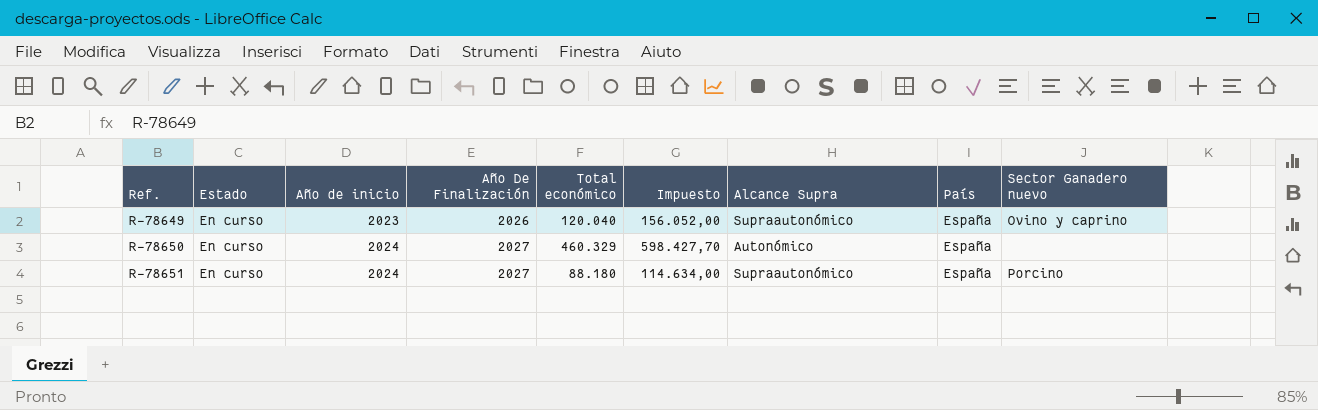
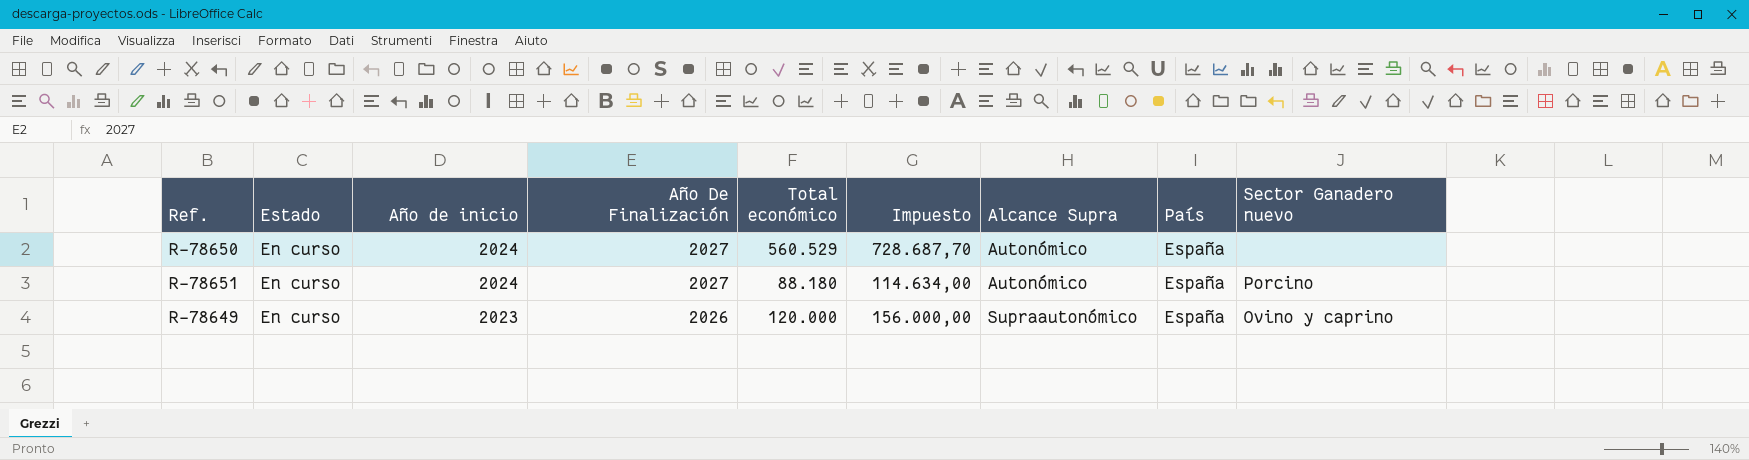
row order: Ref. ascending -> Año de inicio descending
R-78650 | Total económico: 460.329 -> 560.529
R-78650 | Impuesto: 598.427,70 -> 728.687,70
R-78651 | Alcance Supra: Supraautonómico -> Autonómico
R-78649 | Total económico: 120.040 -> 120.000
R-78649 | Impuesto: 156.052,00 -> 156.000,00

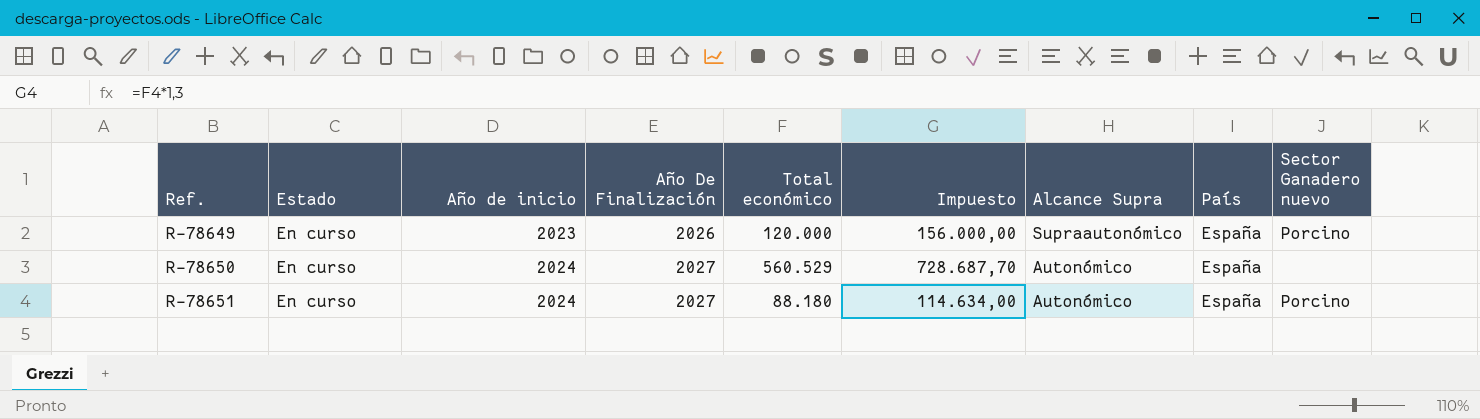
row order: Año de inicio descending -> Ref. ascending
R-78649 | Sector Ganadero nuevo: Ovino y caprino -> Porcino

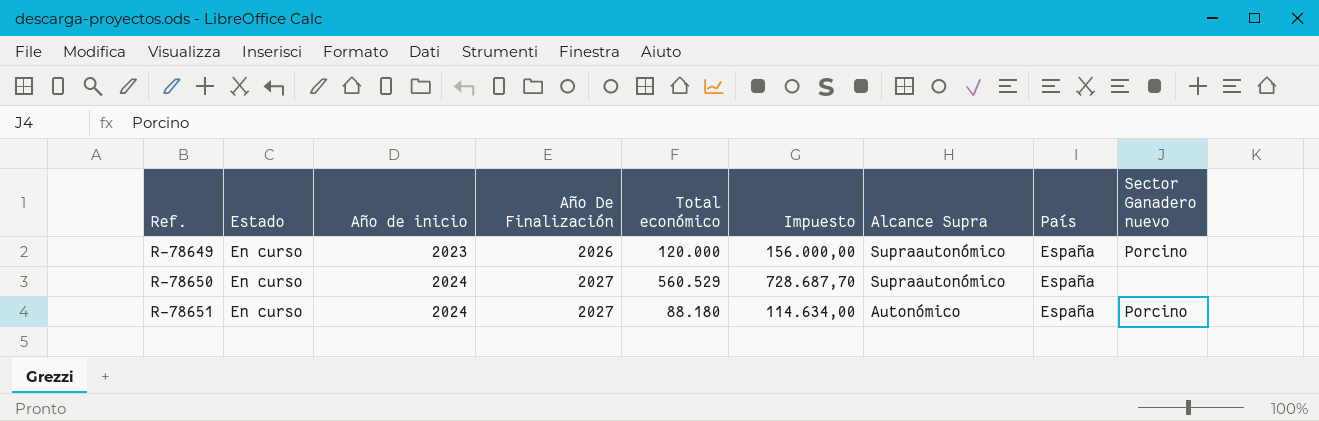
R-78650 | Alcance Supra: Autonómico -> Supraautonómico

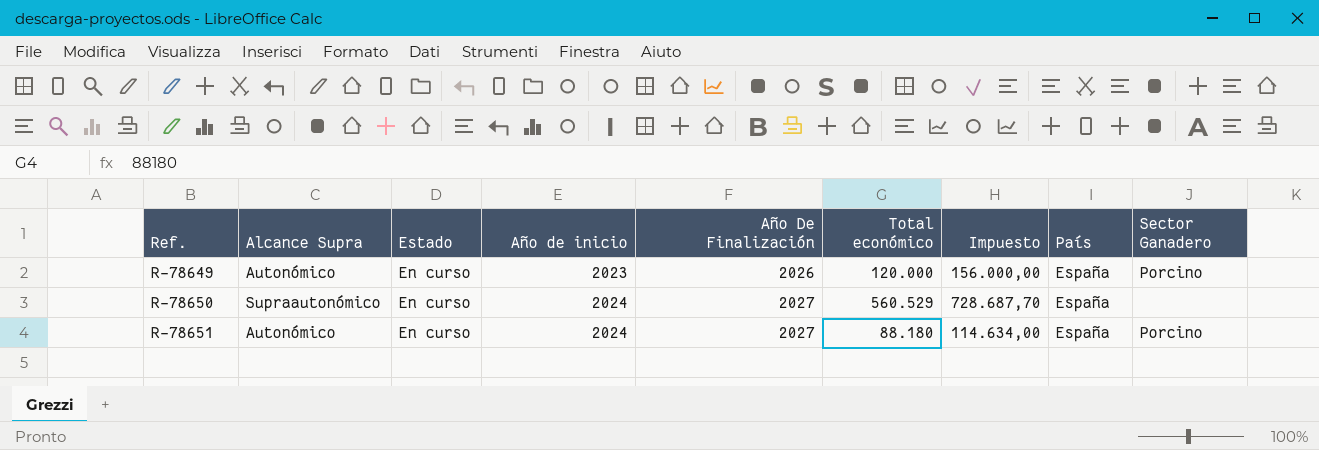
column Alcance Supra | position: 7 -> 2
column name: Sector Ganadero nuevo -> Sector Ganadero
R-78649 | Alcance Supra: Supraautonómico -> Autonómico

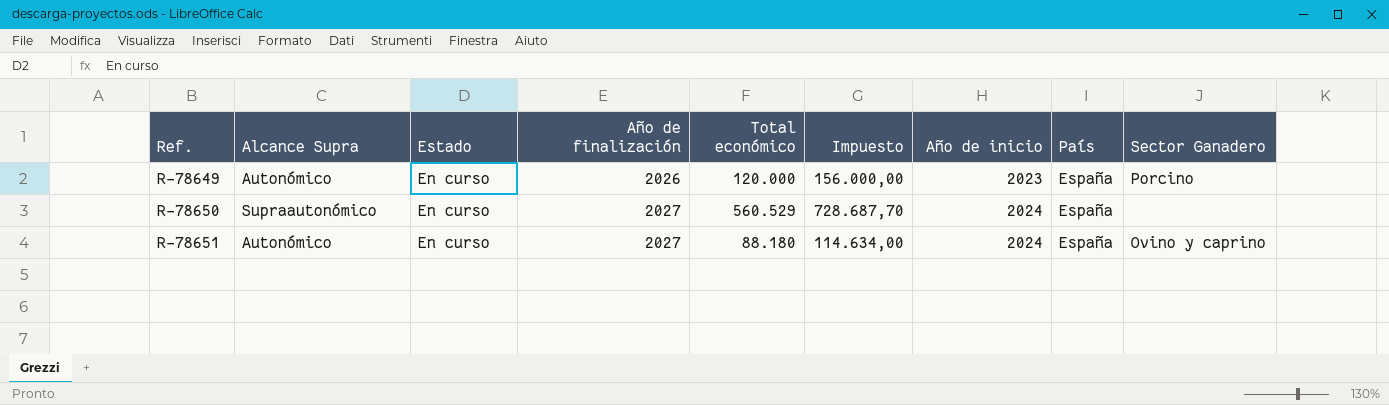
column name: Año De Finalización -> Año de finalización
column Año de inicio | position: 4 -> 7
R-78651 | Sector Ganadero: Porcino -> Ovino y caprino

